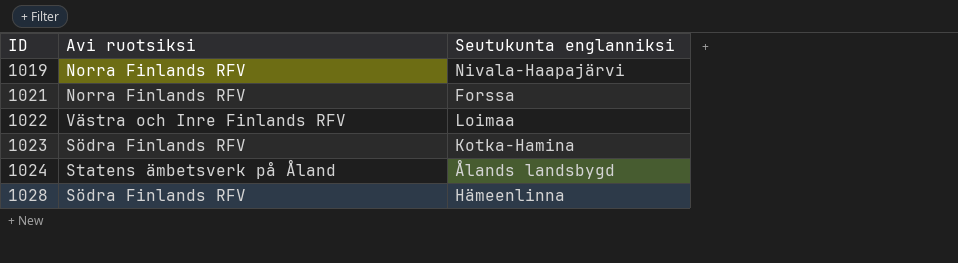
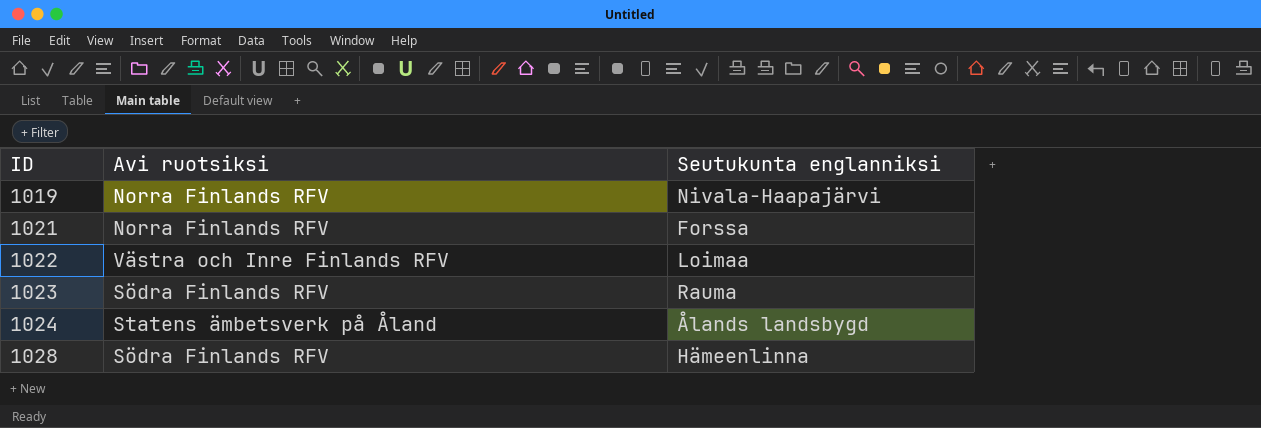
1023 | Seutukunta englanniksi: Kotka-Hamina -> Rauma

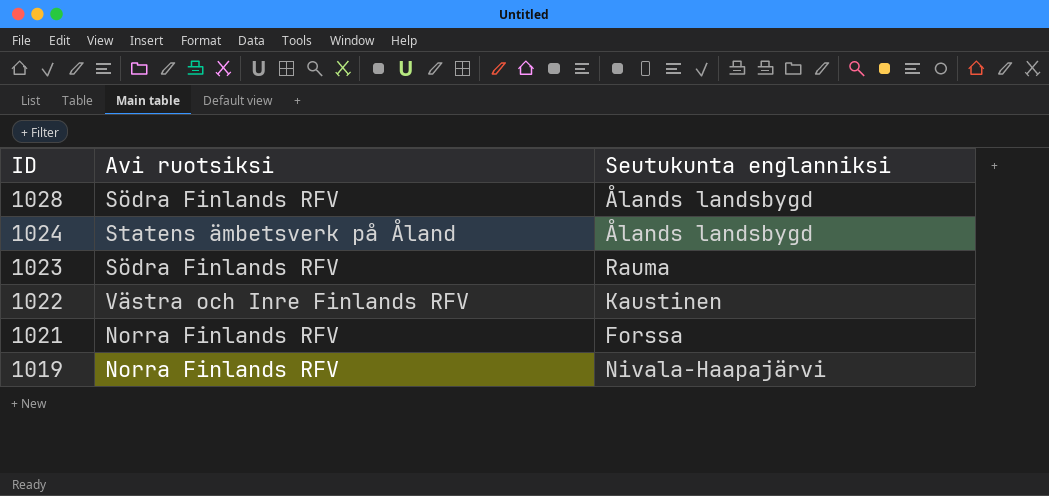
row order: ID ascending -> ID descending
1028 | Seutukunta englanniksi: Hämeenlinna -> Ålands landsbygd
1022 | Seutukunta englanniksi: Loimaa -> Kaustinen

